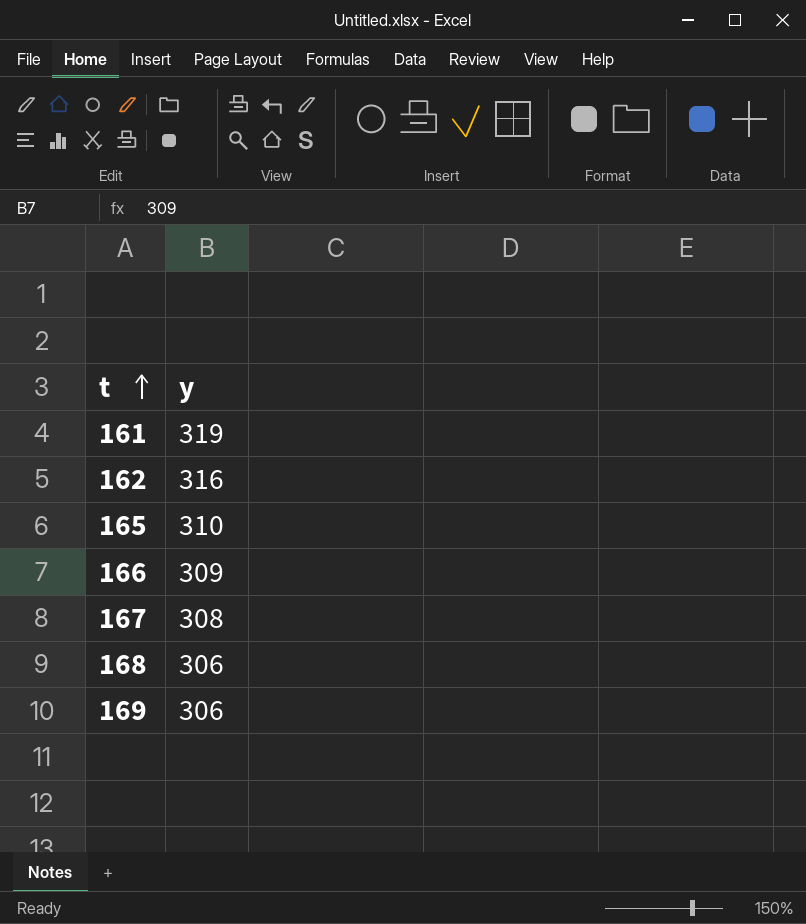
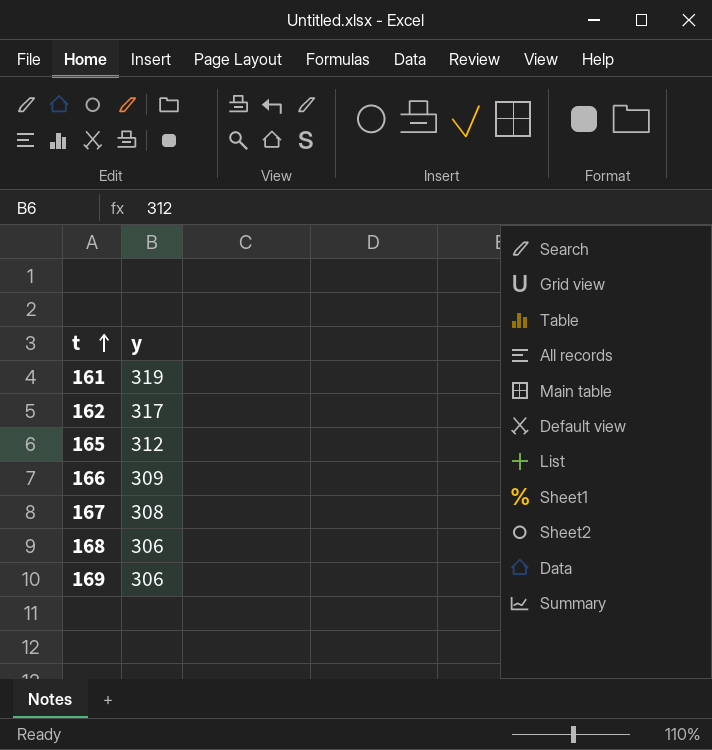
162 | y: 316 -> 317
165 | y: 310 -> 312

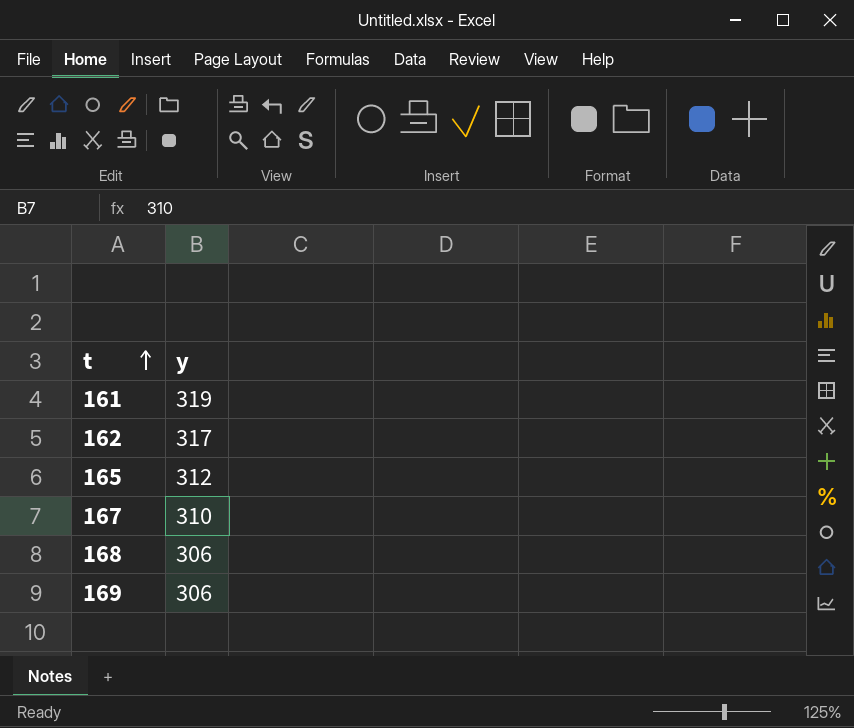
row 166: 309 -> none
167 | y: 308 -> 310

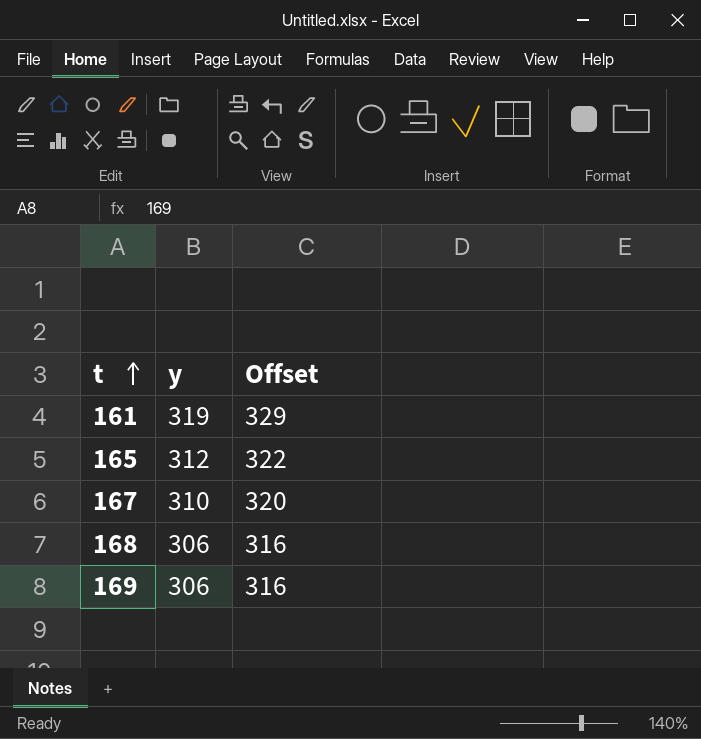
column Offset | formula: none -> [y] + 10
row 162: 317 -> none

